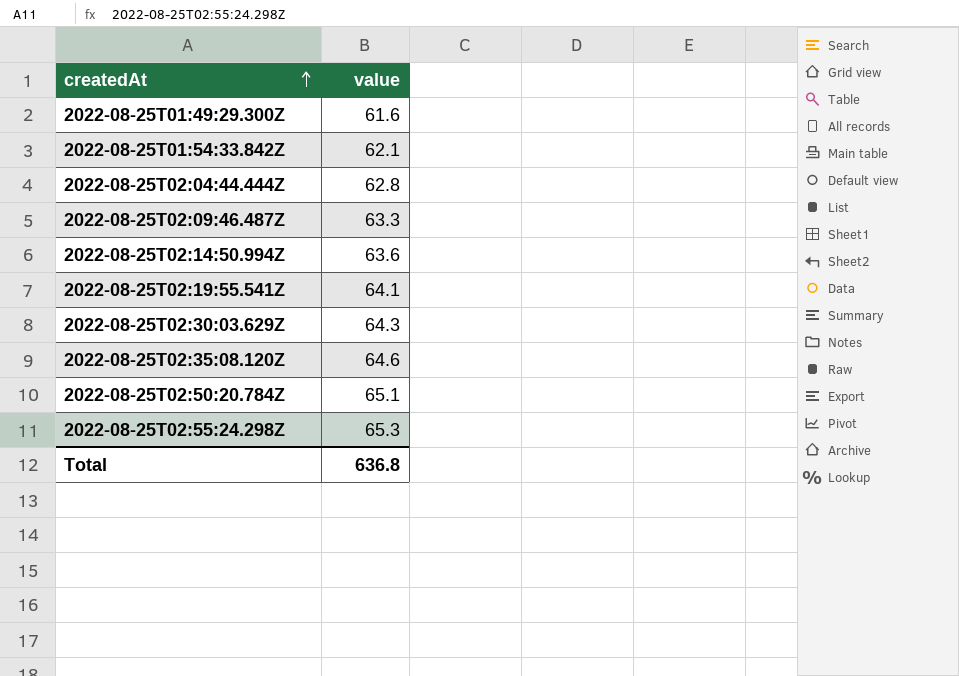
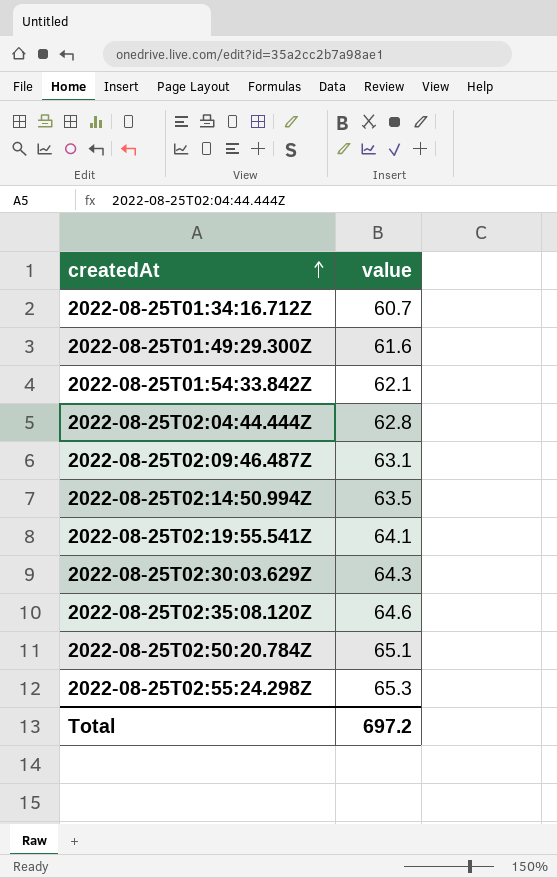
row 2022-08-25T01:34:16.712Z: none -> 60.7
2022-08-25T02:09:46.487Z | value: 63.3 -> 63.1
2022-08-25T02:14:50.994Z | value: 63.6 -> 63.5
Total | value: 636.8 -> 697.2

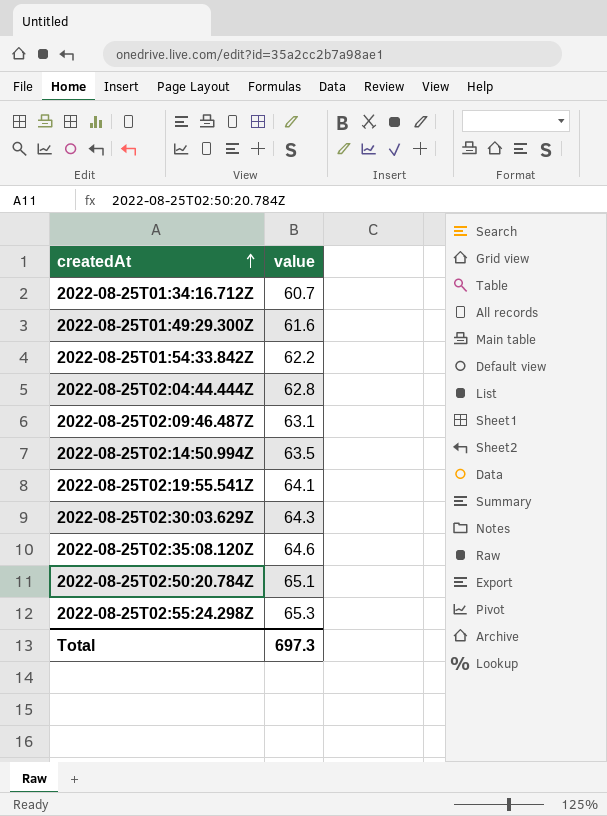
2022-08-25T01:54:33.842Z | value: 62.1 -> 62.2
Total | value: 697.2 -> 697.3

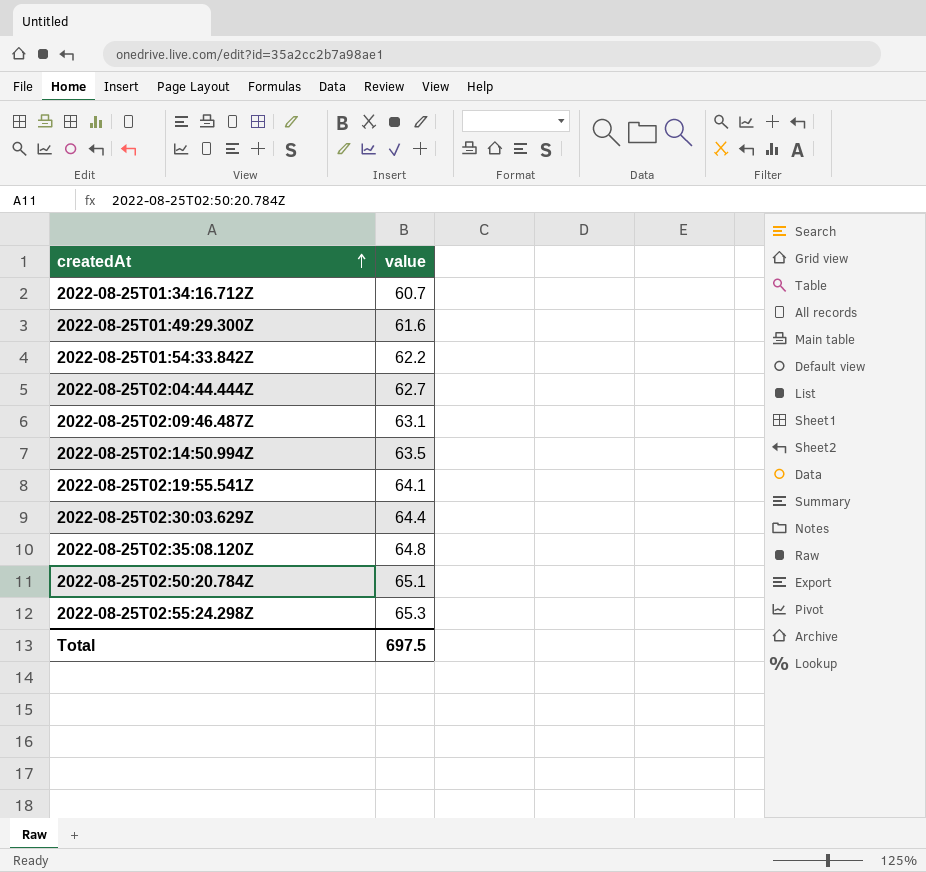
2022-08-25T02:04:44.444Z | value: 62.8 -> 62.7
2022-08-25T02:30:03.629Z | value: 64.3 -> 64.4
2022-08-25T02:35:08.120Z | value: 64.6 -> 64.8
Total | value: 697.3 -> 697.5

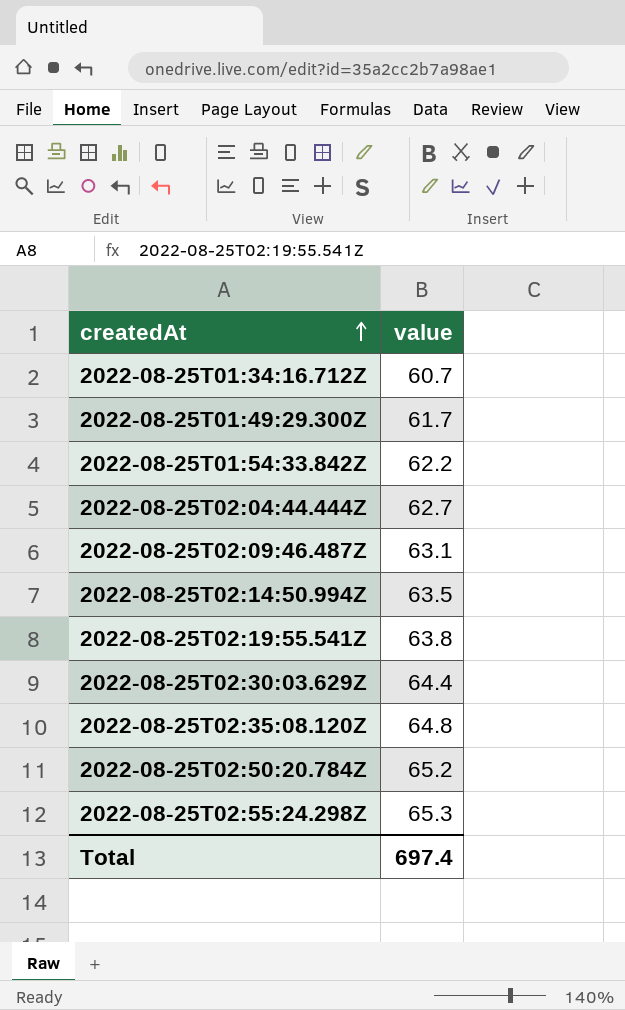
2022-08-25T01:49:29.300Z | value: 61.6 -> 61.7
2022-08-25T02:19:55.541Z | value: 64.1 -> 63.8
2022-08-25T02:50:20.784Z | value: 65.1 -> 65.2
Total | value: 697.5 -> 697.4

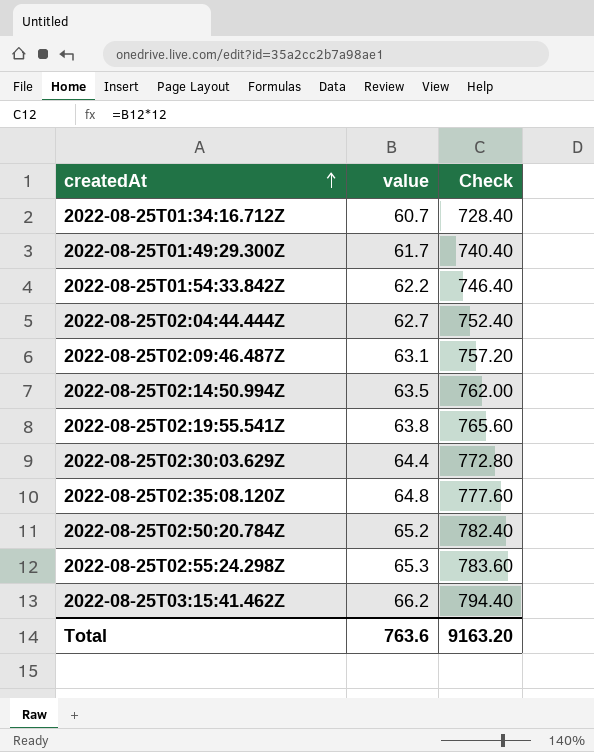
column Check | formula: none -> [value] * 12
row 2022-08-25T03:15:41.462Z: none -> 66.2 | 794.40
Total | value: 697.4 -> 763.6

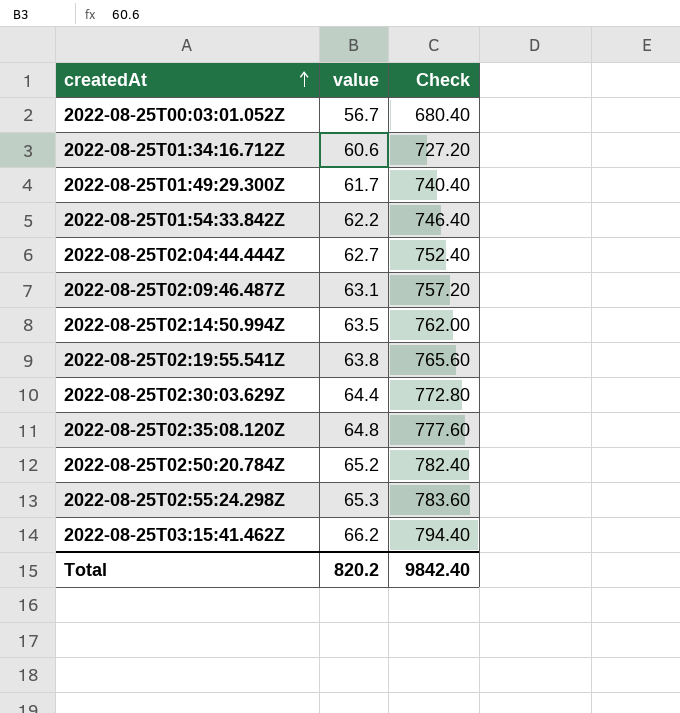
row 2022-08-25T00:03:01.052Z: none -> 56.7 | 680.40
2022-08-25T01:34:16.712Z | value: 60.7 -> 60.6
2022-08-25T01:34:16.712Z | Check: 728.40 -> 727.20
Total | value: 763.6 -> 820.2
Total | Check: 9163.20 -> 9842.40

